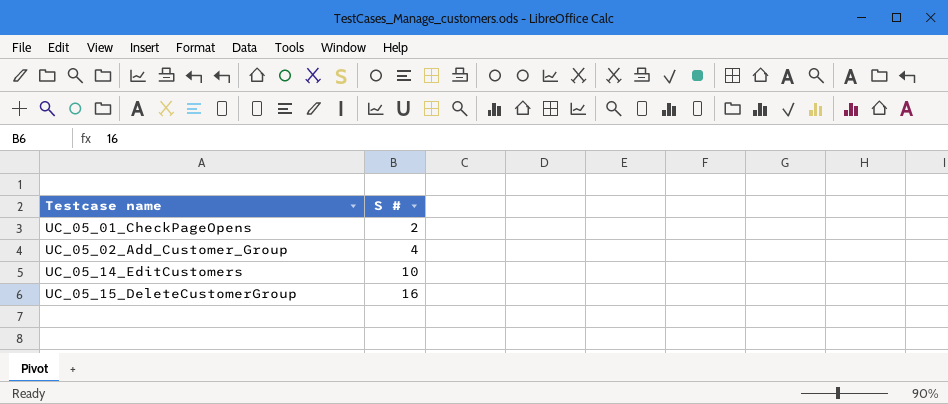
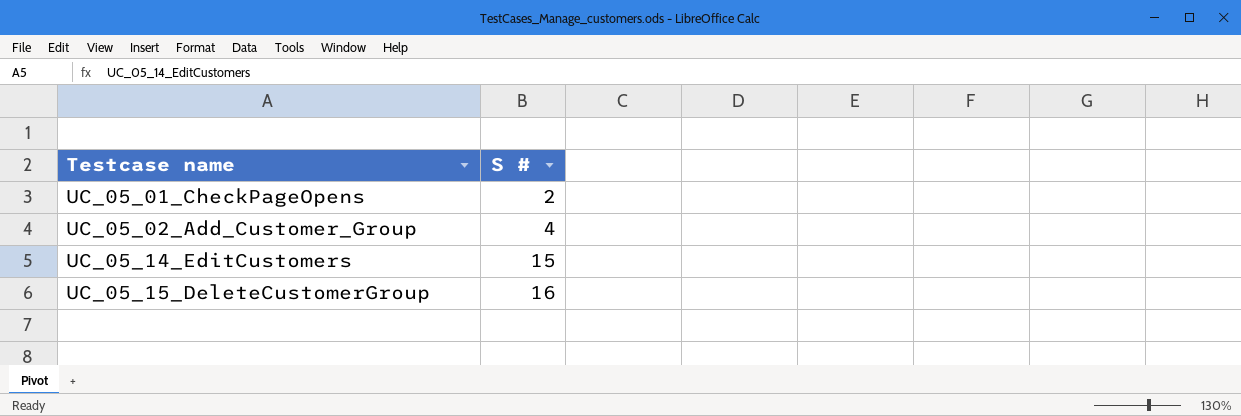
UC_05_14_EditCustomers | S #: 10 -> 15

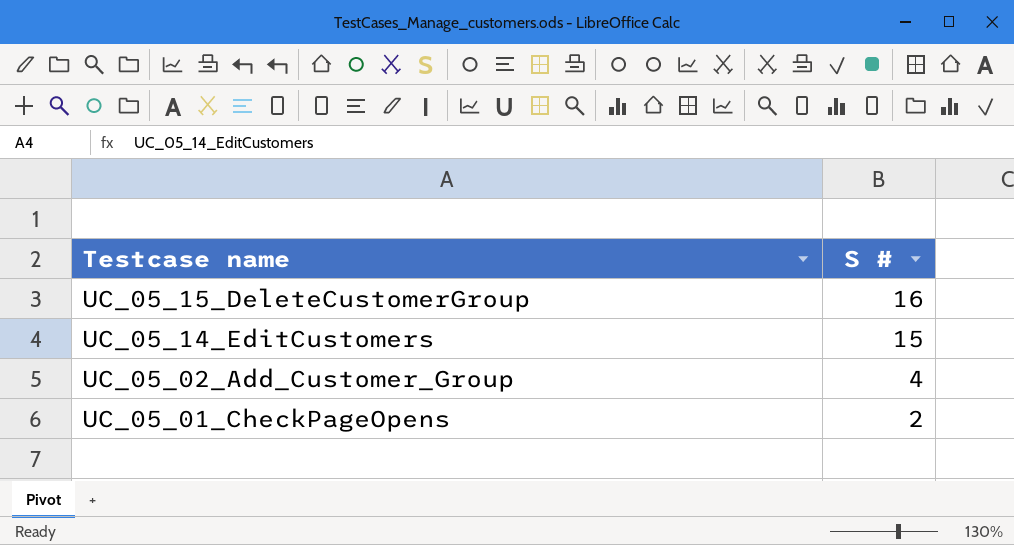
row order: Testcase name ascending -> Testcase name descending

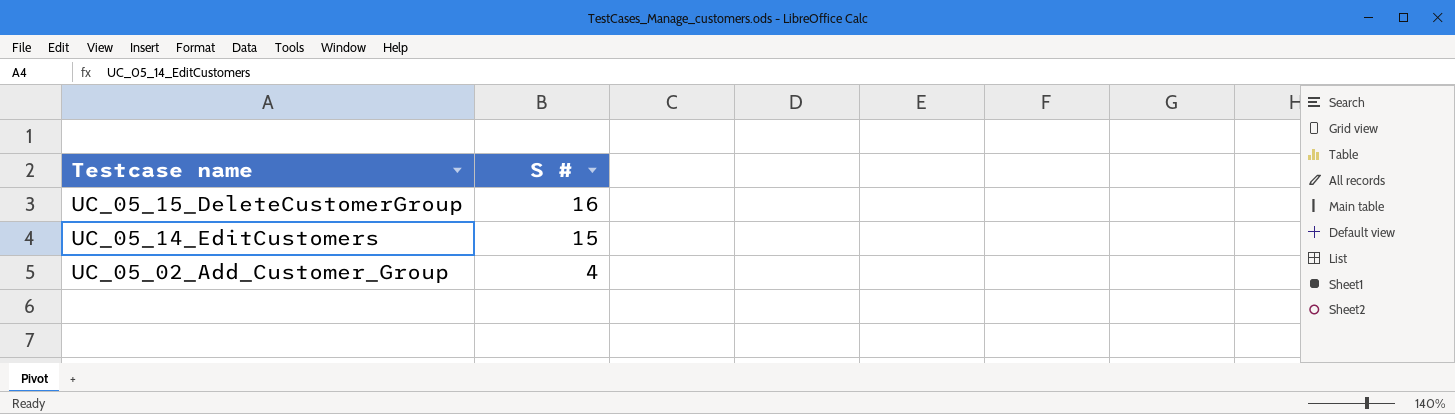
row UC_05_01_CheckPageOpens: 2 -> none

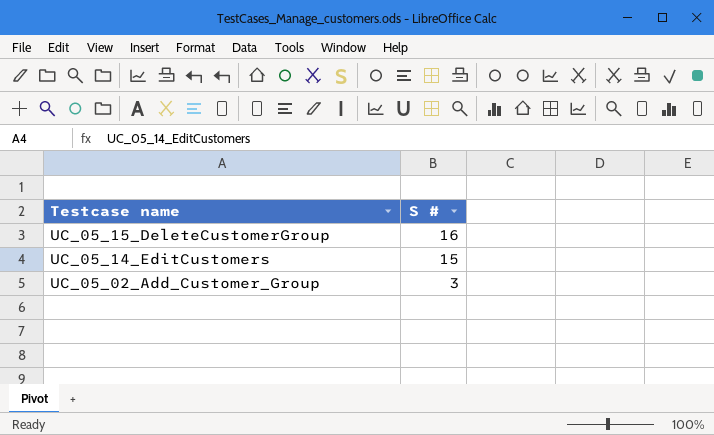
UC_05_02_Add_Customer_Group | S #: 4 -> 3

